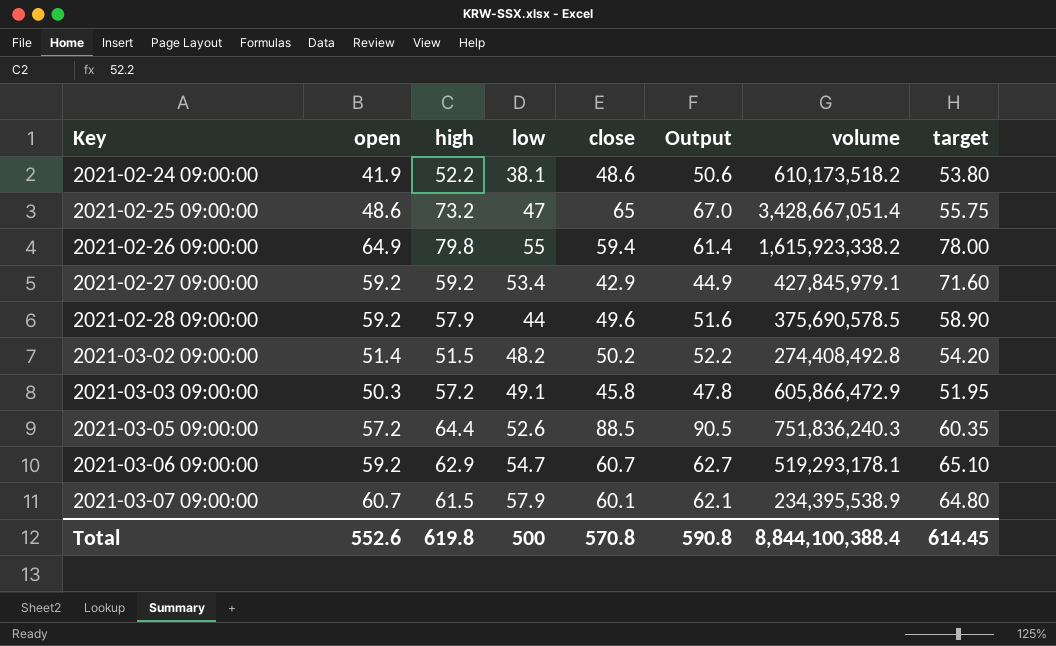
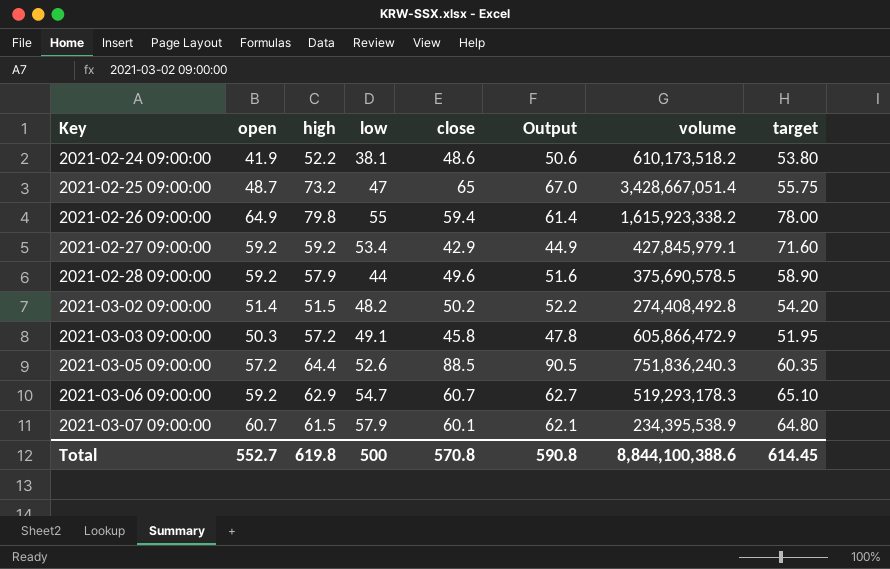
2021-02-25 09:00:00 | open: 48.6 -> 48.7
2021-03-06 09:00:00 | volume: 519,293,178.1 -> 519,293,178.3
Total | open: 552.6 -> 552.7
Total | volume: 8,844,100,388.4 -> 8,844,100,388.6

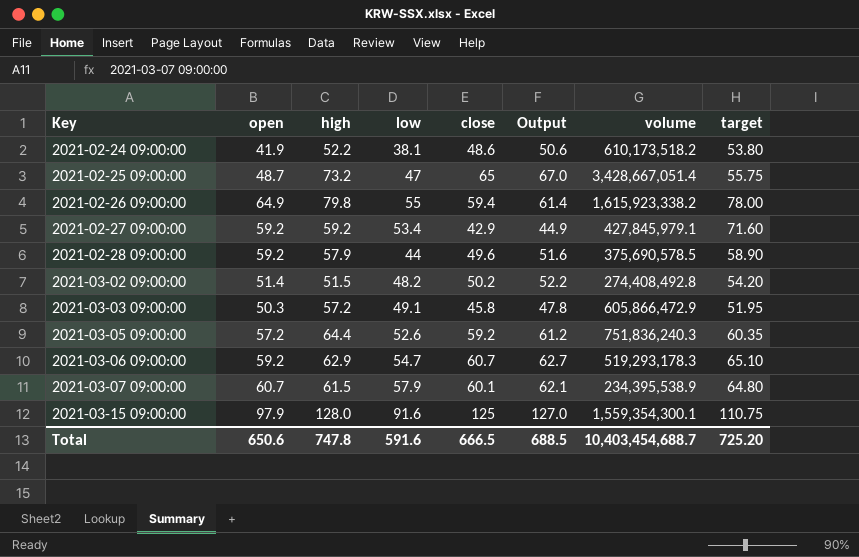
2021-03-05 09:00:00 | close: 88.5 -> 59.2
2021-03-05 09:00:00 | Output: 90.5 -> 61.2
row 2021-03-15 09:00:00: none -> 97.9 | 128.0 | 91.6 | 125 | 127.0 | 1,559,354,300.1 | 110.75
Total | open: 552.7 -> 650.6
Total | high: 619.8 -> 747.8
Total | low: 500 -> 591.6
Total | close: 570.8 -> 666.5
Total | Output: 590.8 -> 688.5
Total | volume: 8,844,100,388.6 -> 10,403,454,688.7
Total | target: 614.45 -> 725.20

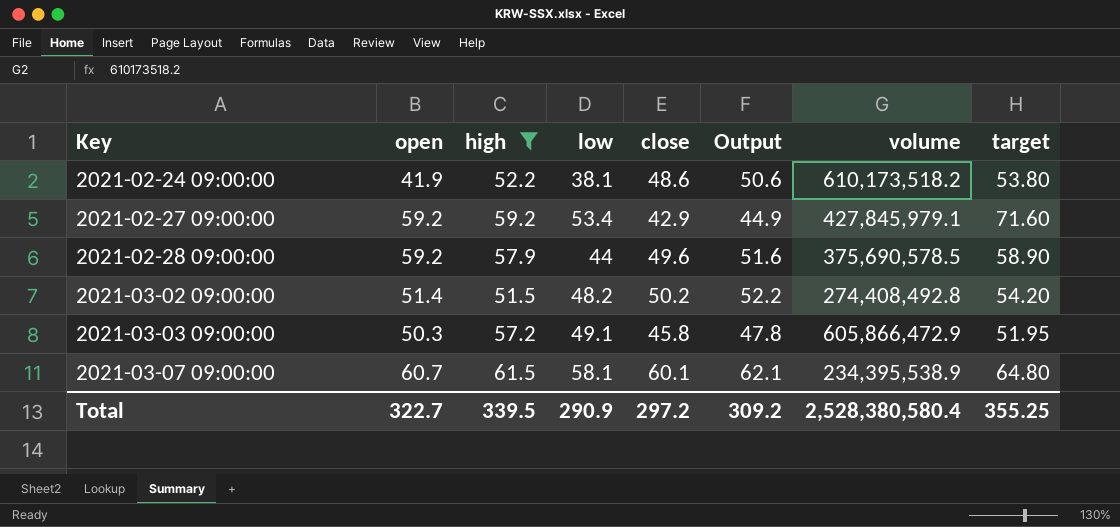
filter: none -> high <= 61.5
2021-03-07 09:00:00 | low: 57.9 -> 58.1
Total | open: 650.6 -> 322.7
Total | high: 747.8 -> 339.5
Total | low: 591.6 -> 290.9
Total | close: 666.5 -> 297.2
Total | Output: 688.5 -> 309.2
Total | volume: 10,403,454,688.7 -> 2,528,380,580.4
Total | target: 725.20 -> 355.25

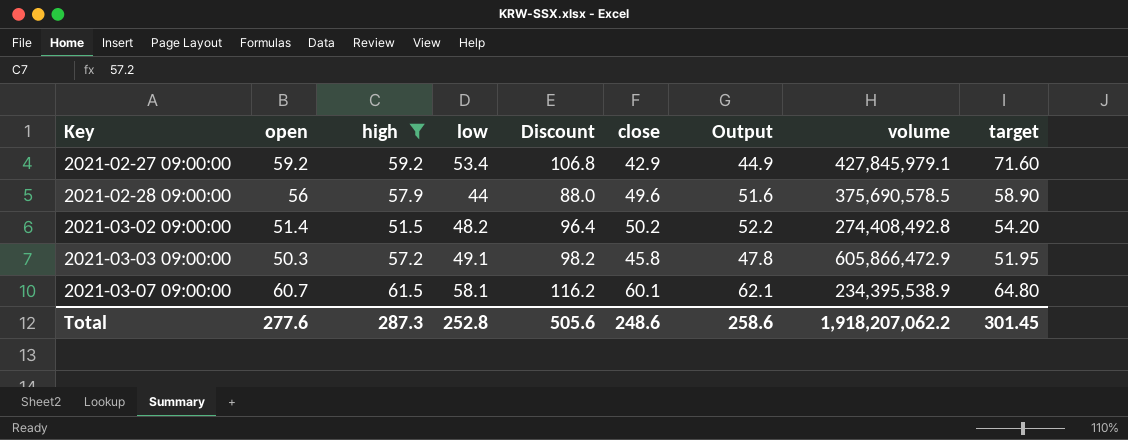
column Discount | formula: none -> [low] * 2
row 2021-02-24 09:00:00: 41.9 | 52.2 | 38.1 | 48.6 | 50.6 | 610,173,518.2 | 53.80 -> none
2021-02-28 09:00:00 | open: 59.2 -> 56
Total | open: 322.7 -> 277.6
Total | high: 339.5 -> 287.3
Total | low: 290.9 -> 252.8
Total | close: 297.2 -> 248.6
Total | Output: 309.2 -> 258.6
Total | volume: 2,528,380,580.4 -> 1,918,207,062.2
Total | target: 355.25 -> 301.45

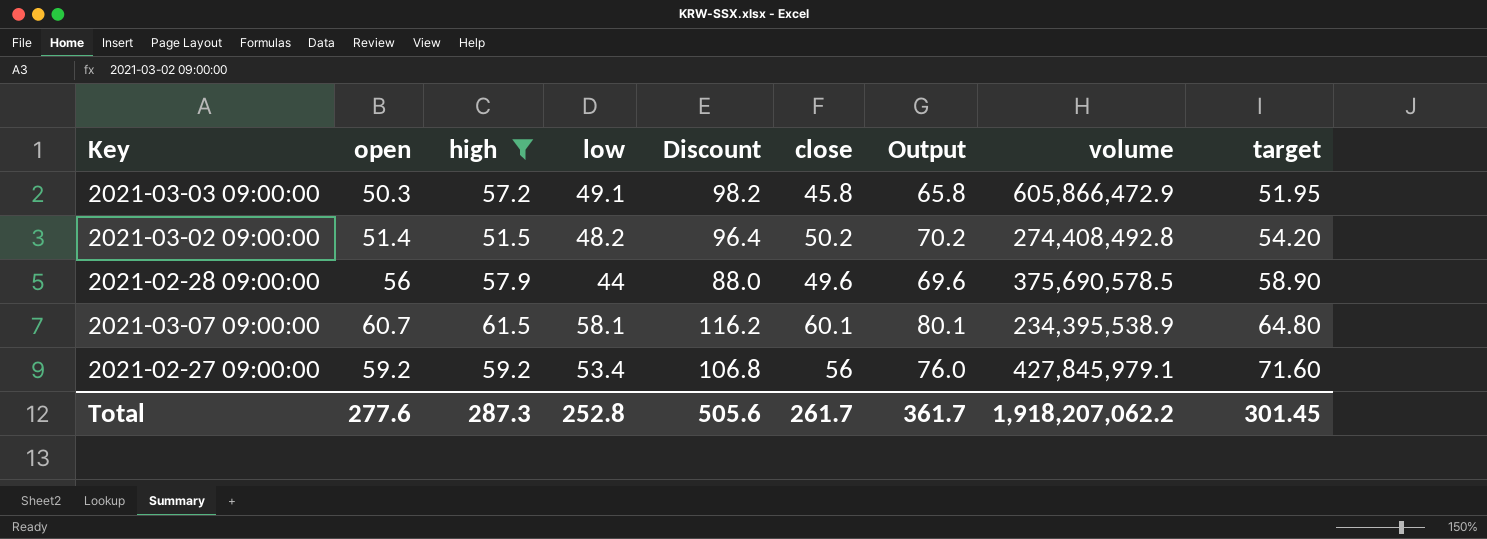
row order: Key ascending -> target ascending
column Output | formula: [close] + 2 -> [close] + 20
2021-02-27 09:00:00 | close: 42.9 -> 56
Total | close: 248.6 -> 261.7
Total | Output: 258.6 -> 361.7

